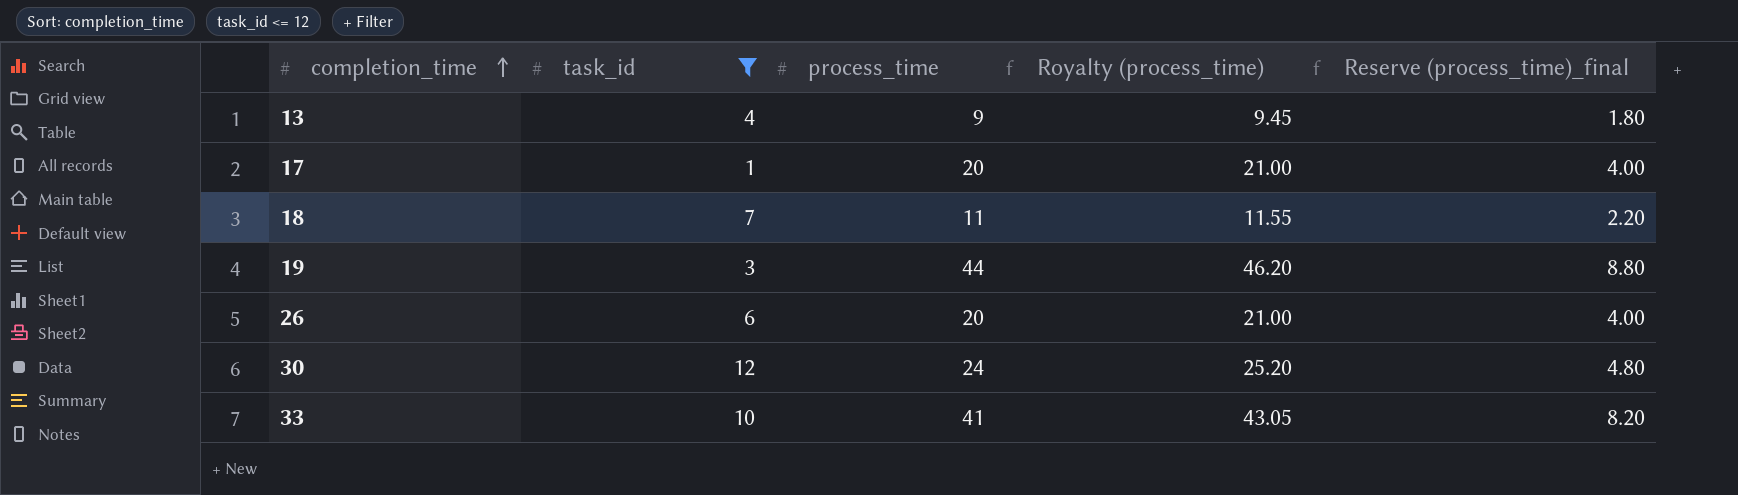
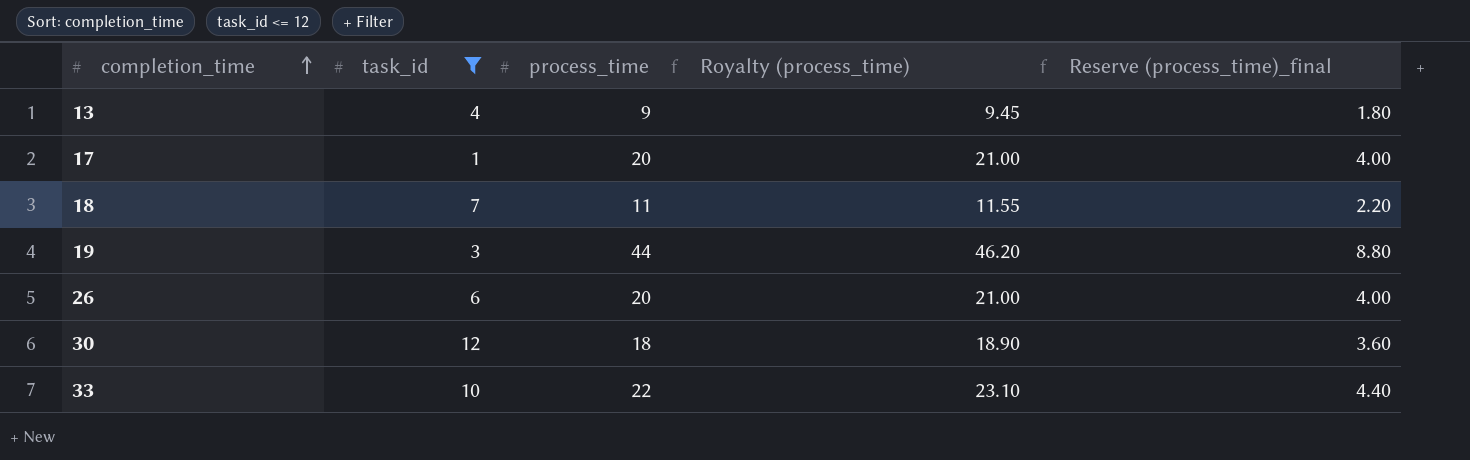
30 | process_time: 24 -> 18
30 | Royalty (process_time): 25.20 -> 18.90
30 | Reserve (process_time)_final: 4.80 -> 3.60
33 | process_time: 41 -> 22
33 | Royalty (process_time): 43.05 -> 23.10
33 | Reserve (process_time)_final: 8.20 -> 4.40

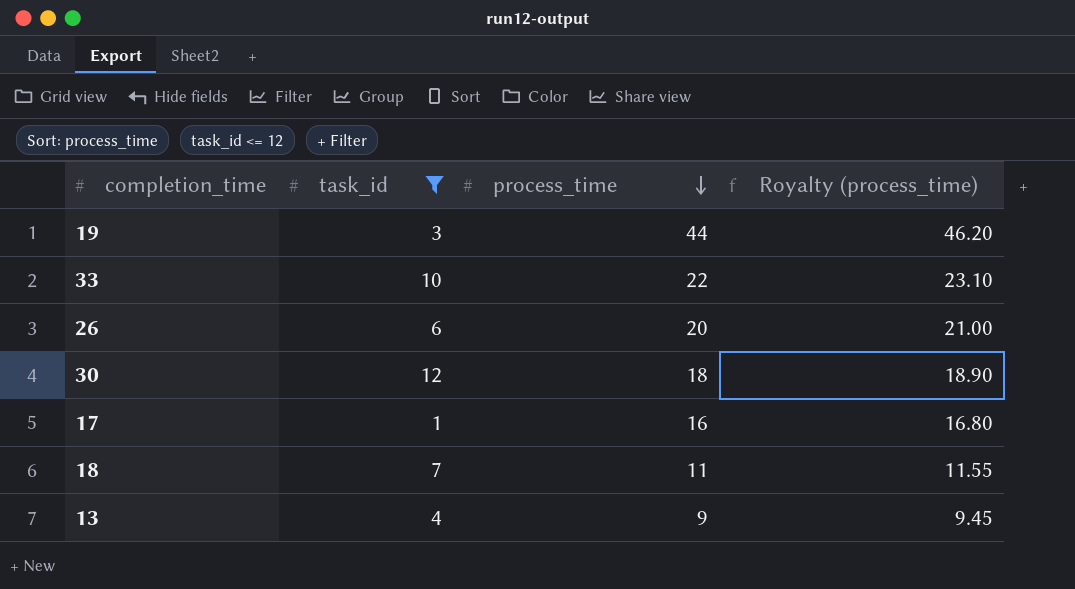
row order: completion_time ascending -> process_time descending
column Reserve (process_time)_final | formula: [process_time] * 0.2 -> none
17 | process_time: 20 -> 16
17 | Royalty (process_time): 21.00 -> 16.80

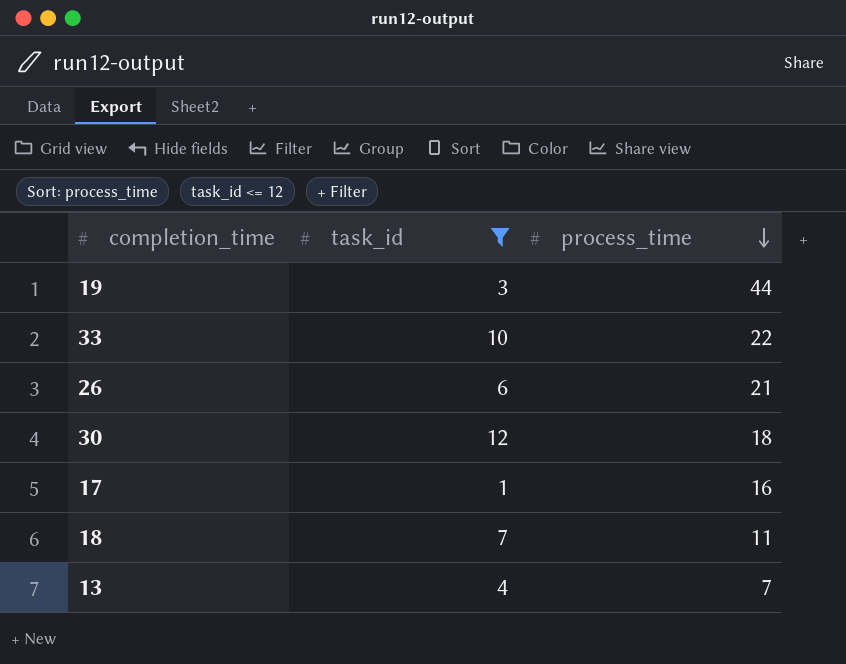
column Royalty (process_time) | formula: [process_time] * 1.05 -> none
26 | process_time: 20 -> 21
13 | process_time: 9 -> 7

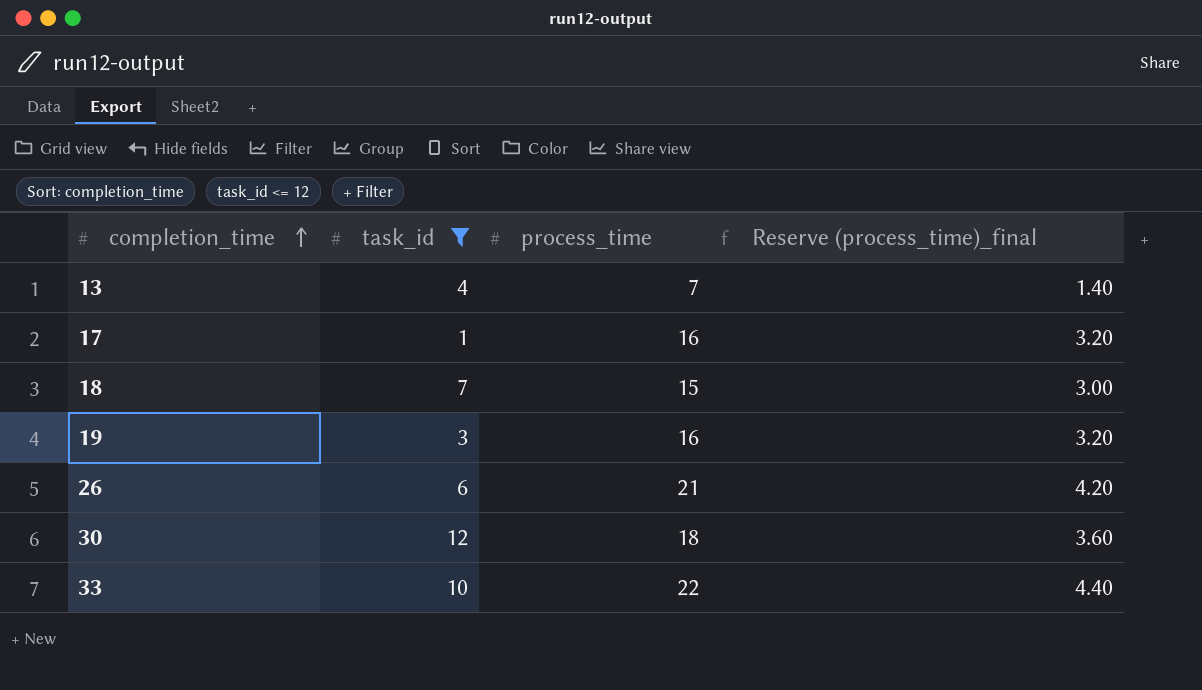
row order: process_time descending -> completion_time ascending
column Reserve (process_time)_final | formula: none -> [process_time] * 0.2
18 | process_time: 11 -> 15
19 | process_time: 44 -> 16

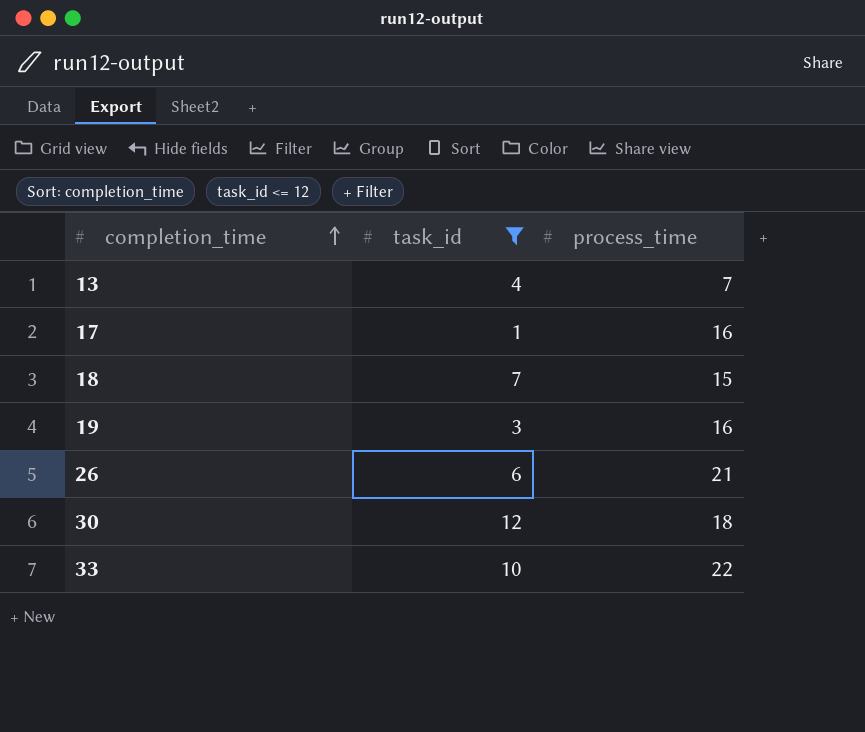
column Reserve (process_time)_final | formula: [process_time] * 0.2 -> none

